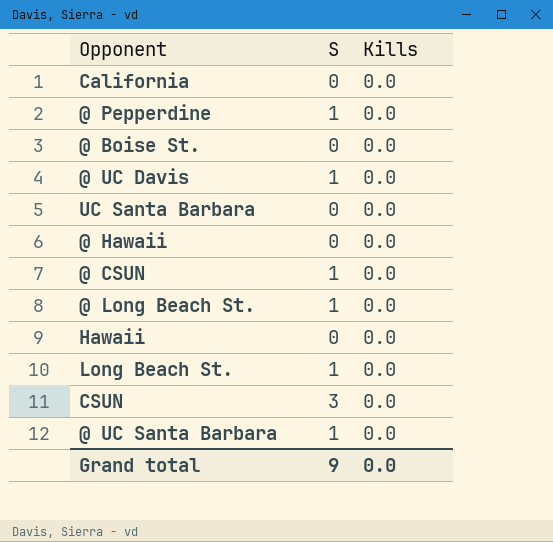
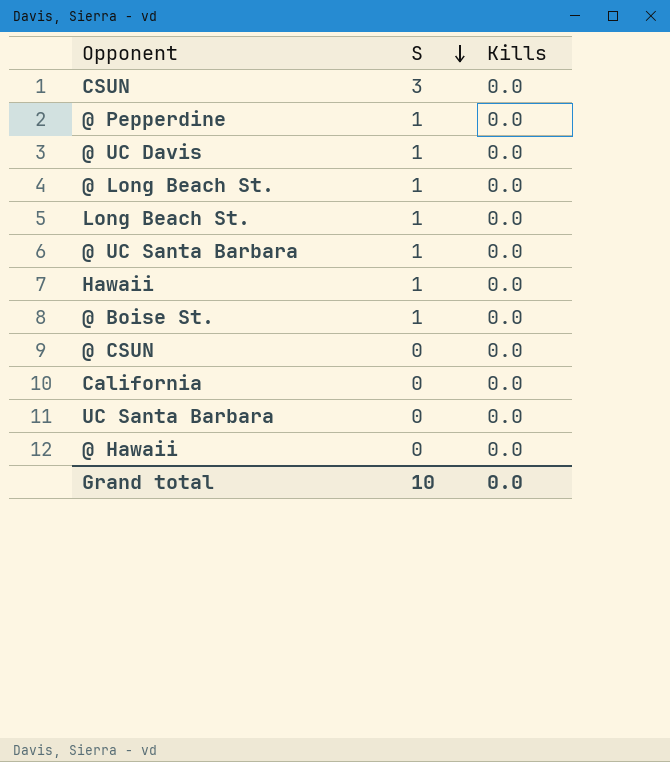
row order: none -> S descending
Hawaii | S: 0 -> 1
@ Boise St. | S: 0 -> 1
@ CSUN | S: 1 -> 0
Grand total | S: 9 -> 10

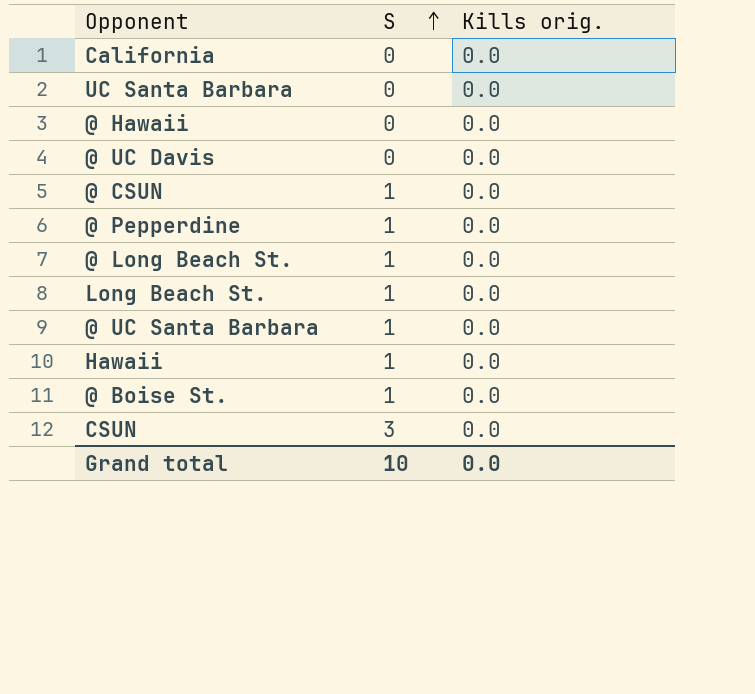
row order: S descending -> S ascending
column name: Kills -> Kills orig.
@ UC Davis | S: 1 -> 0
@ CSUN | S: 0 -> 1

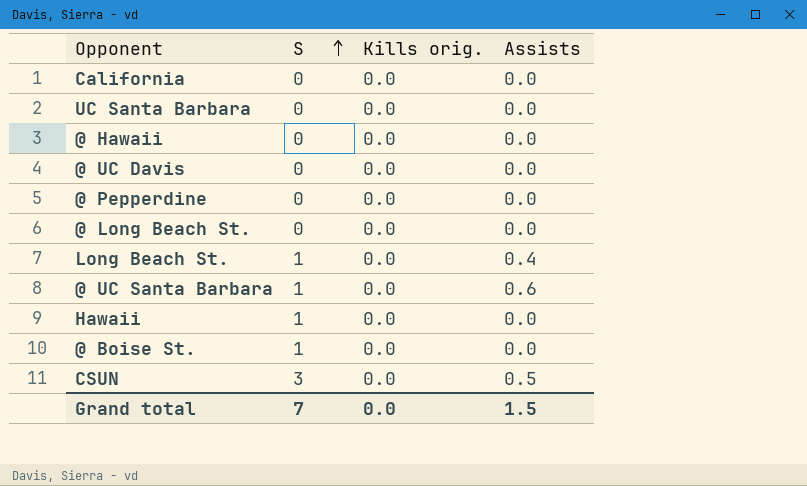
column Assists | position: none -> 4
row @ CSUN: 1 | 0.0 -> none
@ Pepperdine | S: 1 -> 0
@ Long Beach St. | S: 1 -> 0
Grand total | S: 10 -> 7

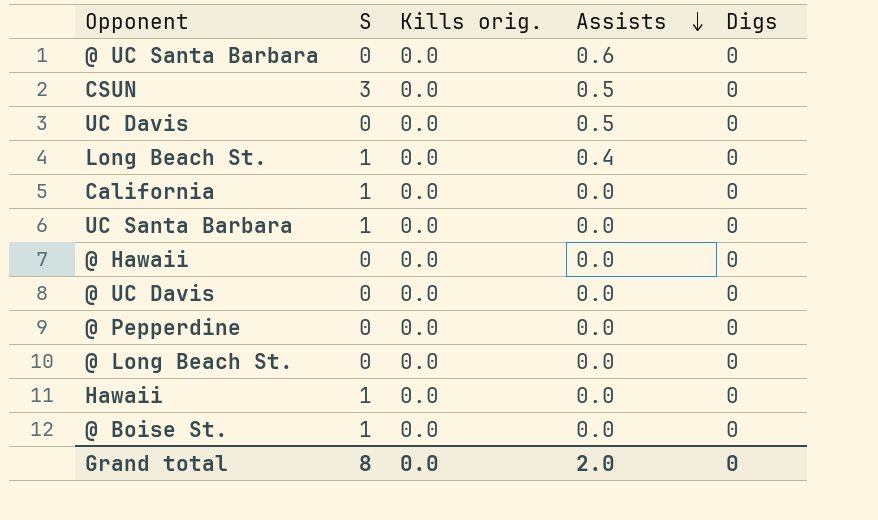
row order: S ascending -> Assists descending
column Digs | position: none -> 5
@ UC Santa Barbara | S: 1 -> 0
row UC Davis: none -> 0 | 0.0 | 0.5 | 0
California | S: 0 -> 1
UC Santa Barbara | S: 0 -> 1
Grand total | S: 7 -> 8
Grand total | Assists: 1.5 -> 2.0

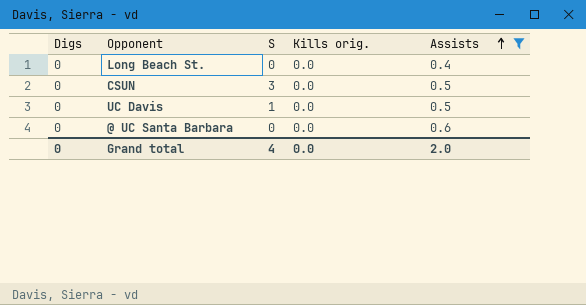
filter: none -> Assists != 0.0
row order: Assists descending -> Assists ascending
column Digs | position: 5 -> 1
Long Beach St. | S: 1 -> 0
UC Davis | S: 0 -> 1
Grand total | S: 8 -> 4

